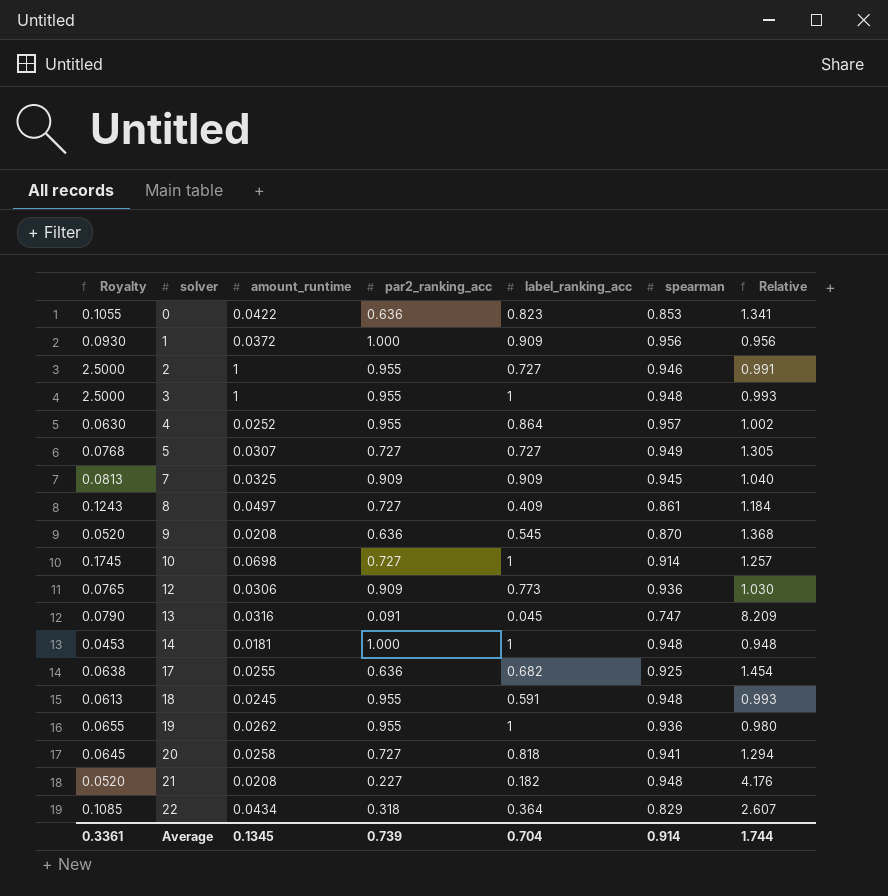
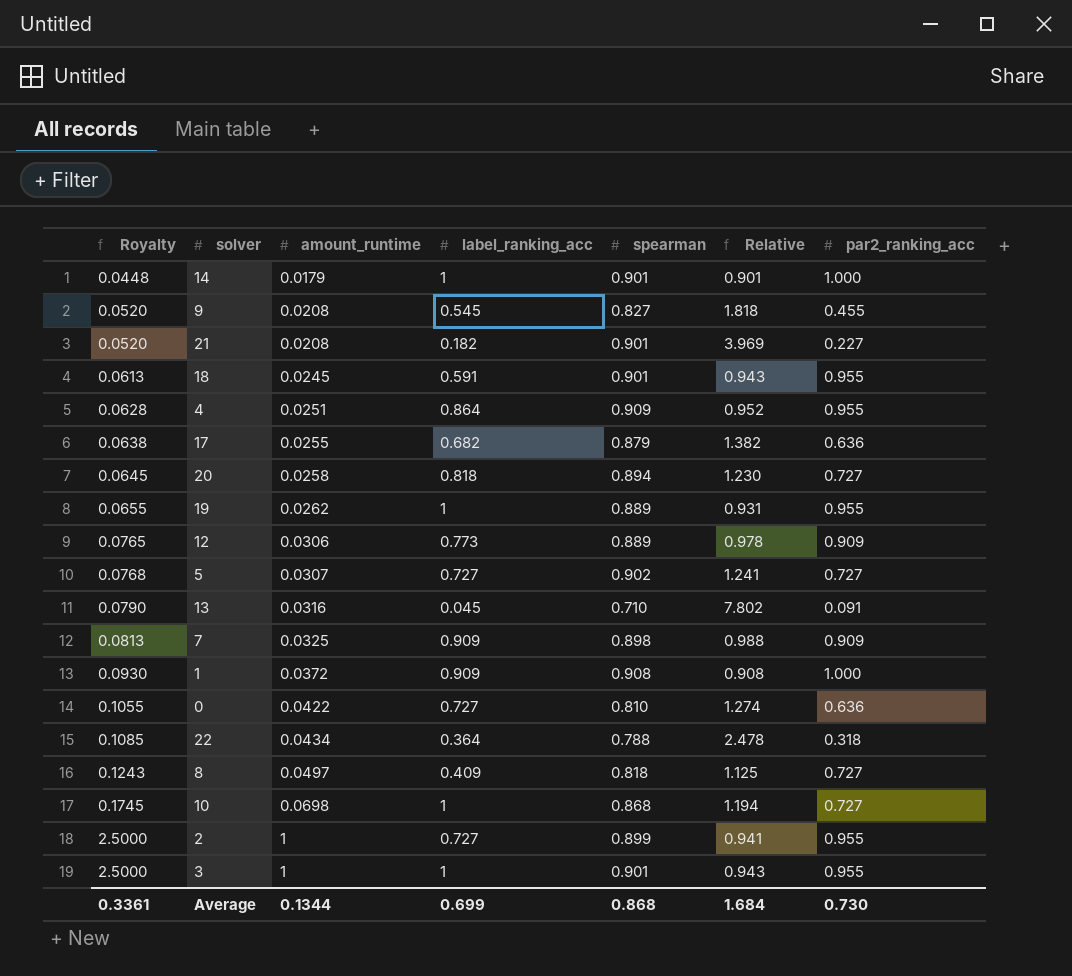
row order: solver ascending -> Royalty ascending
column par2_ranking_acc | position: 4 -> 7
14 | Royalty: 0.0453 -> 0.0448
14 | amount_runtime: 0.0181 -> 0.0179
14 | spearman: 0.948 -> 0.901
14 | Relative: 0.948 -> 0.901
9 | spearman: 0.870 -> 0.827
9 | Relative: 1.368 -> 1.818
9 | par2_ranking_acc: 0.636 -> 0.455
21 | spearman: 0.948 -> 0.901
21 | Relative: 4.176 -> 3.969
18 | spearman: 0.948 -> 0.901
18 | Relative: 0.993 -> 0.943
4 | Royalty: 0.0630 -> 0.0628
4 | amount_runtime: 0.0252 -> 0.0251
4 | spearman: 0.957 -> 0.909
4 | Relative: 1.002 -> 0.952
17 | spearman: 0.925 -> 0.879
17 | Relative: 1.454 -> 1.382
20 | spearman: 0.941 -> 0.894
20 | Relative: 1.294 -> 1.230
19 | spearman: 0.936 -> 0.889
19 | Relative: 0.980 -> 0.931
12 | spearman: 0.936 -> 0.889
12 | Relative: 1.030 -> 0.978
5 | spearman: 0.949 -> 0.902
5 | Relative: 1.305 -> 1.241
13 | spearman: 0.747 -> 0.710
13 | Relative: 8.209 -> 7.802
7 | spearman: 0.945 -> 0.898
7 | Relative: 1.040 -> 0.988
1 | spearman: 0.956 -> 0.908
1 | Relative: 0.956 -> 0.908
0 | label_ranking_acc: 0.823 -> 0.727
0 | spearman: 0.853 -> 0.810
0 | Relative: 1.341 -> 1.274
22 | spearman: 0.829 -> 0.788
22 | Relative: 2.607 -> 2.478
8 | spearman: 0.861 -> 0.818
8 | Relative: 1.184 -> 1.125
10 | spearman: 0.914 -> 0.868
10 | Relative: 1.257 -> 1.194
2 | spearman: 0.946 -> 0.899
2 | Relative: 0.991 -> 0.941
3 | spearman: 0.948 -> 0.901
3 | Relative: 0.993 -> 0.943
Average | amount_runtime: 0.1345 -> 0.1344
Average | label_ranking_acc: 0.704 -> 0.699
Average | spearman: 0.914 -> 0.868
Average | Relative: 1.744 -> 1.684
Average | par2_ranking_acc: 0.739 -> 0.730

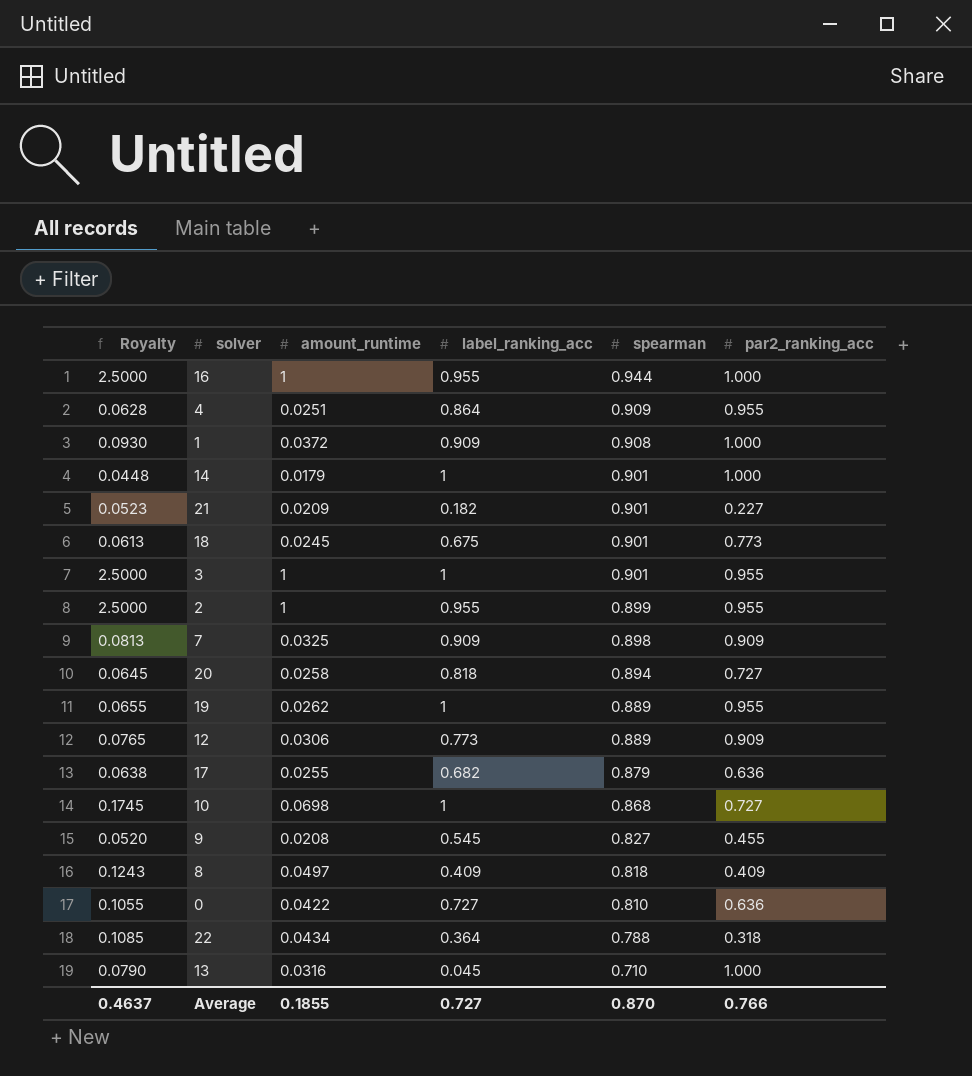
row order: Royalty ascending -> spearman descending
column Relative | formula: [spearman] / [par2_ranking_acc] -> none
row 5: 0.0768 | 0.0307 | 0.727 | 0.902 | 1.241 | 0.727 -> none
row 16: none -> 2.5000 | 1 | 0.955 | 0.944 | 1.000
21 | Royalty: 0.0520 -> 0.0523
21 | amount_runtime: 0.0208 -> 0.0209
18 | label_ranking_acc: 0.591 -> 0.675
18 | par2_ranking_acc: 0.955 -> 0.773
2 | label_ranking_acc: 0.727 -> 0.955
8 | par2_ranking_acc: 0.727 -> 0.409
13 | par2_ranking_acc: 0.091 -> 1.000
Average | Royalty: 0.3361 -> 0.4637
Average | amount_runtime: 0.1344 -> 0.1855
Average | label_ranking_acc: 0.699 -> 0.727
Average | spearman: 0.868 -> 0.870
Average | par2_ranking_acc: 0.730 -> 0.766

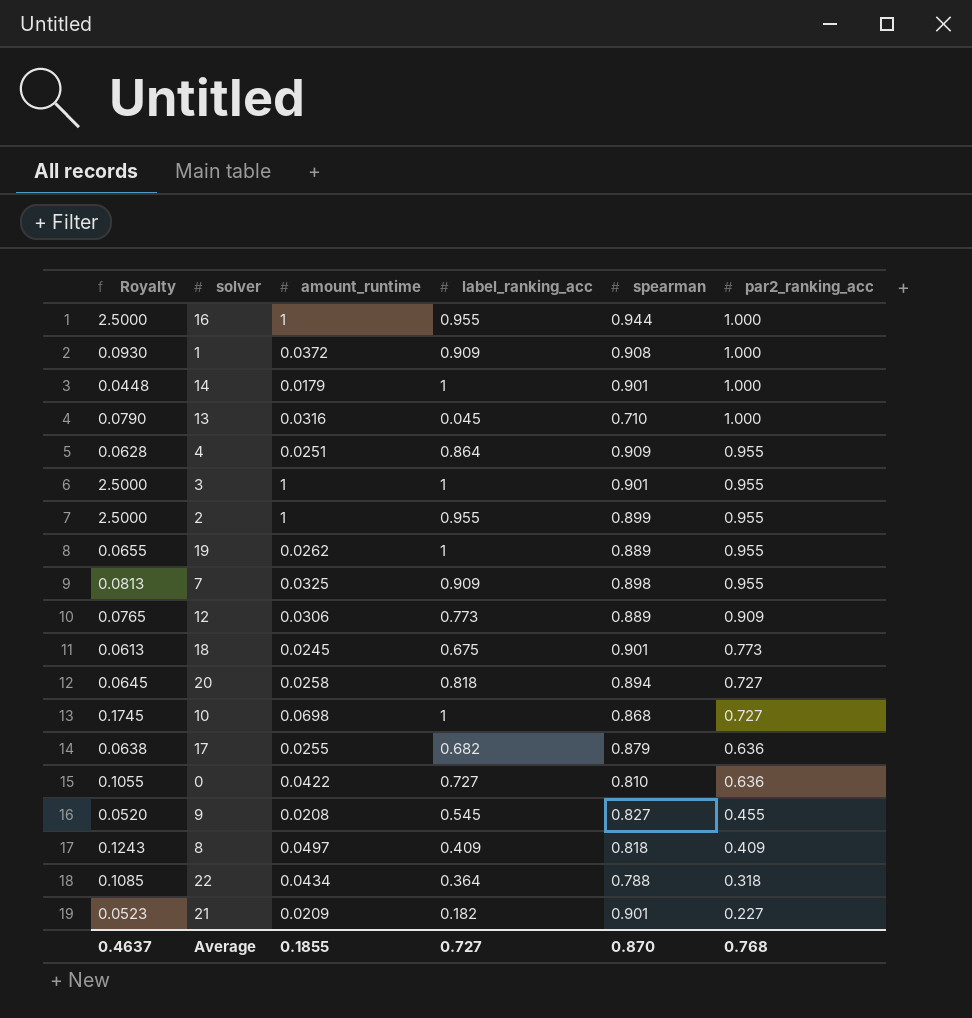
row order: spearman descending -> par2_ranking_acc descending
7 | par2_ranking_acc: 0.909 -> 0.955
Average | par2_ranking_acc: 0.766 -> 0.768

